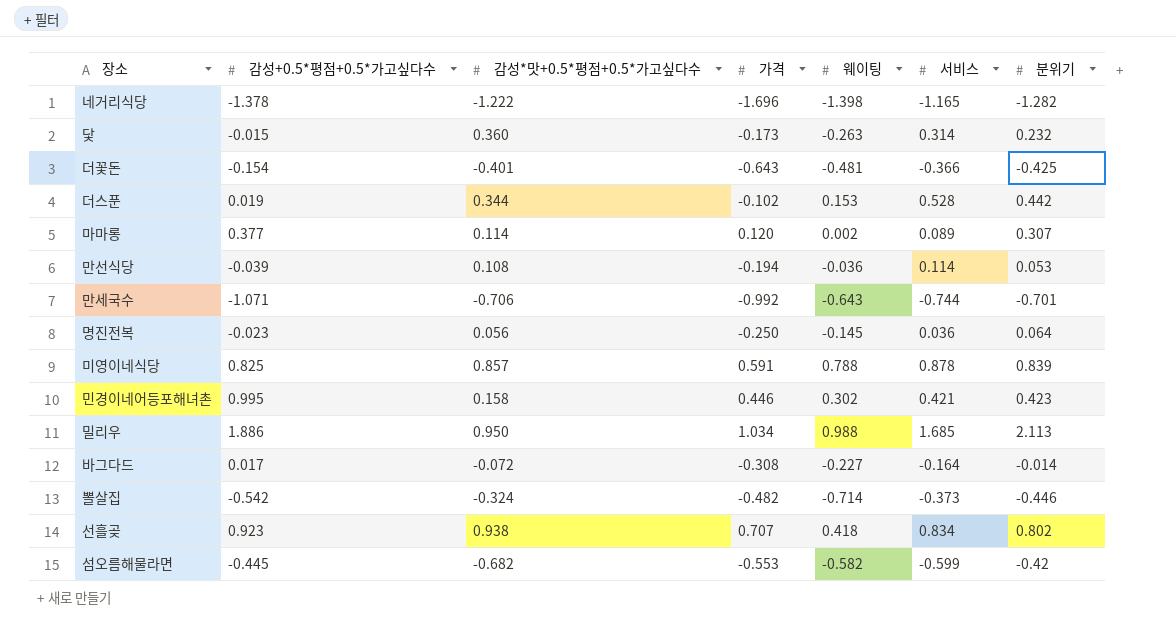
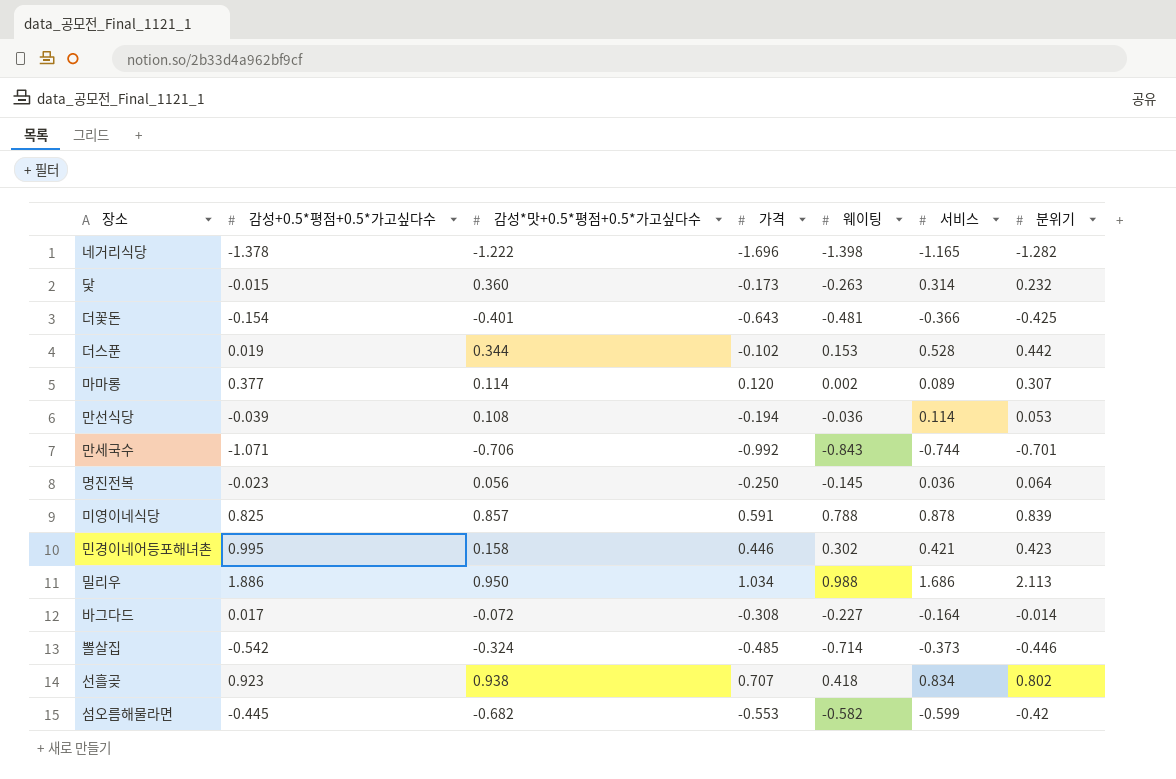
만세국수 | 웨이팅: -0.643 -> -0.843
밀리우 | 서비스: 1.685 -> 1.686
뽈살집 | 가격: -0.482 -> -0.485

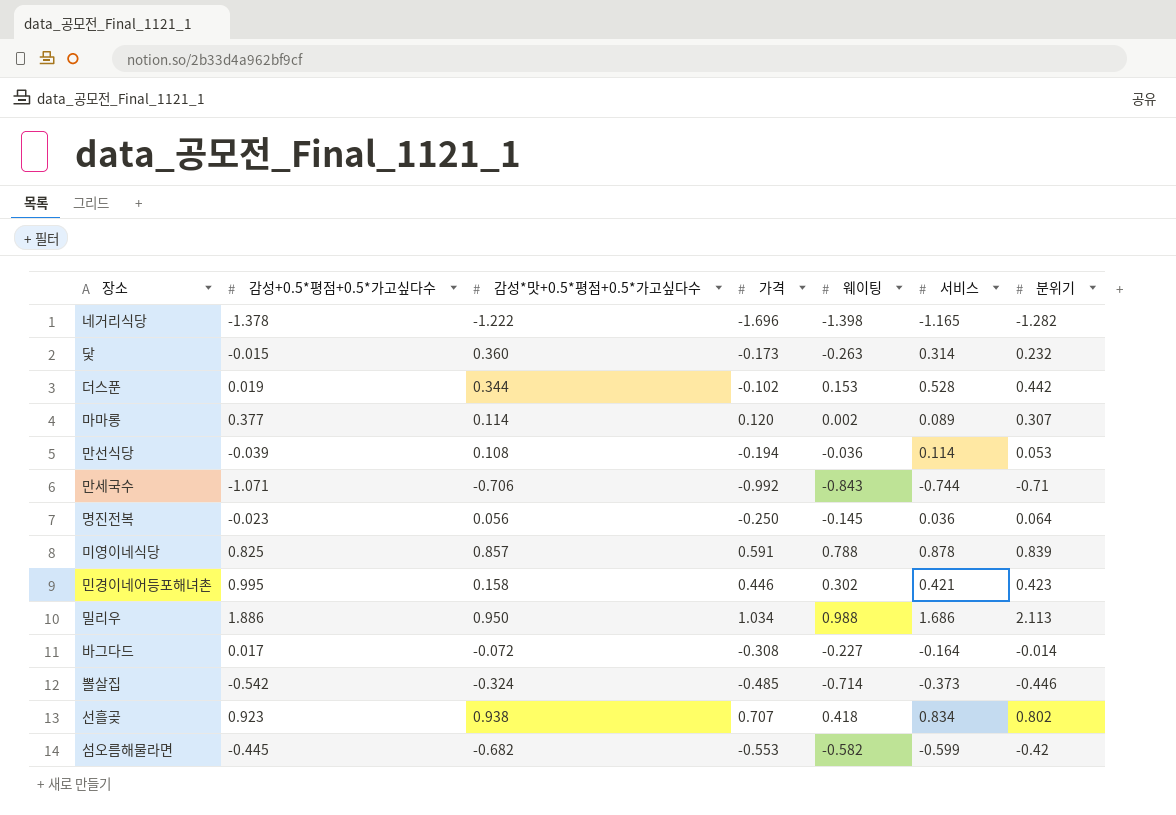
row 더꽃돈: -0.154 | -0.401 | -0.643 | -0.481 | -0.366 | -0.425 -> none
만세국수 | 분위기: -0.701 -> -0.71

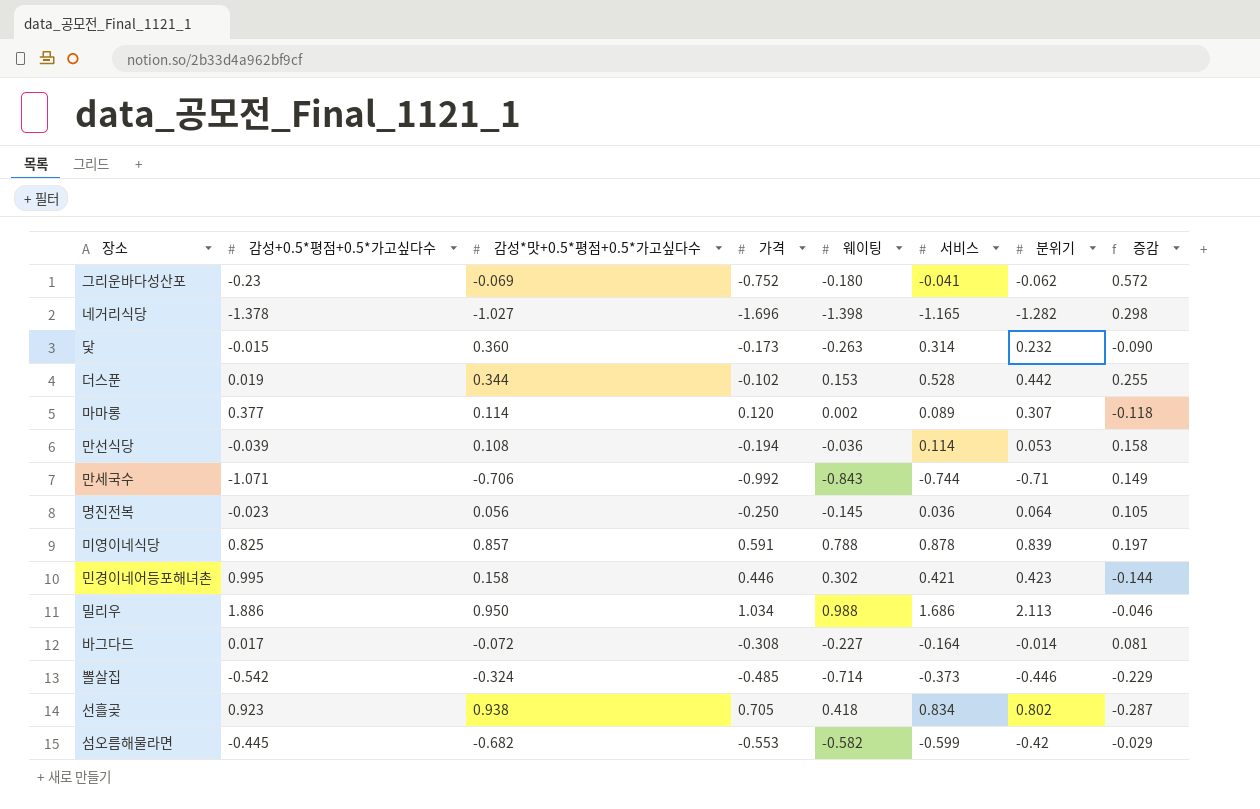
column 증감 | formula: none -> [웨이팅] - [가격]
row 그리운바다성산포: none -> -0.23 | -0.069 | -0.752 | -0.180 | -0.041 | -0.062 | 0.572
네거리식당 | 감성*맛+0.5*평점+0.5*가고싶다수: -1.222 -> -1.027
선흘곶 | 가격: 0.707 -> 0.705

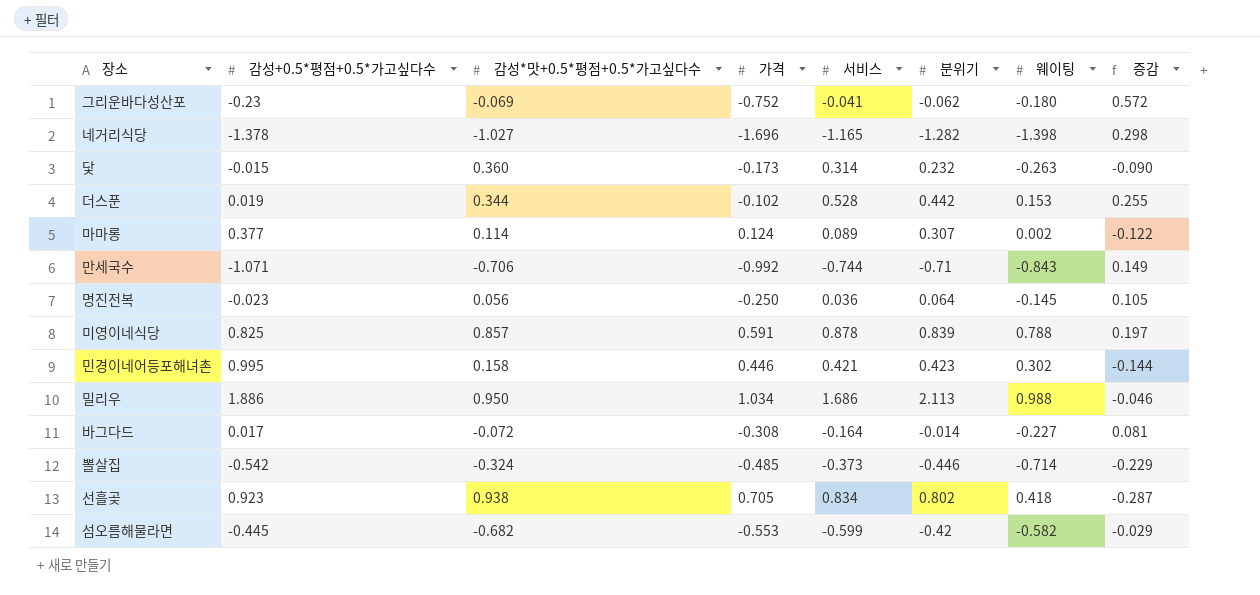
column 웨이팅 | position: 5 -> 7
row 만선식당: -0.039 | 0.108 | -0.194 | -0.036 | 0.114 | 0.053 | 0.158 -> none
마마롱 | 가격: 0.120 -> 0.124
마마롱 | 증감: -0.118 -> -0.122

